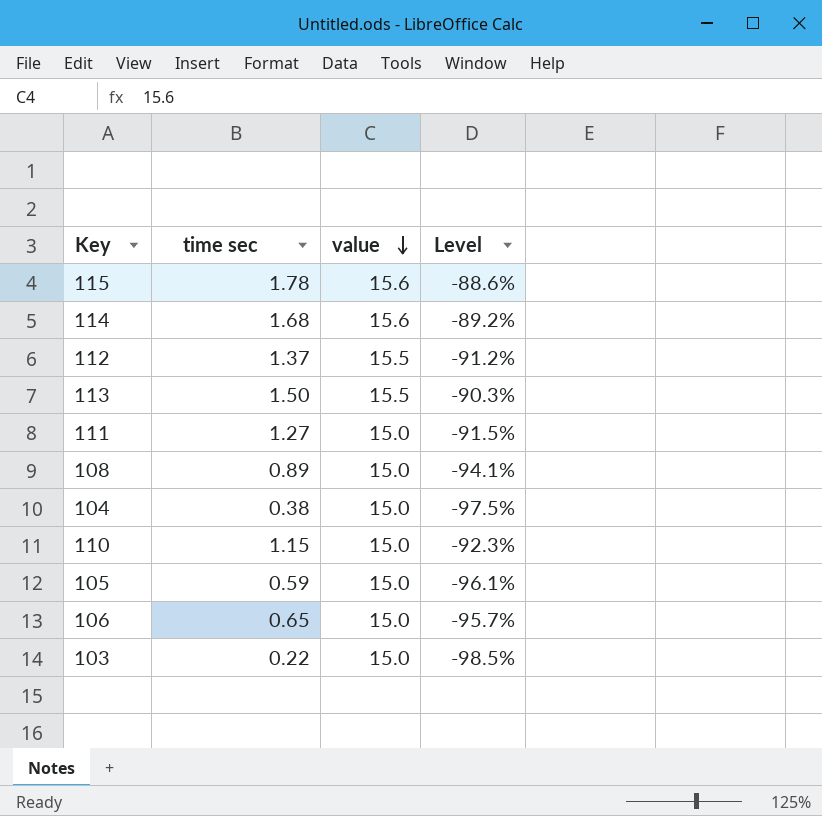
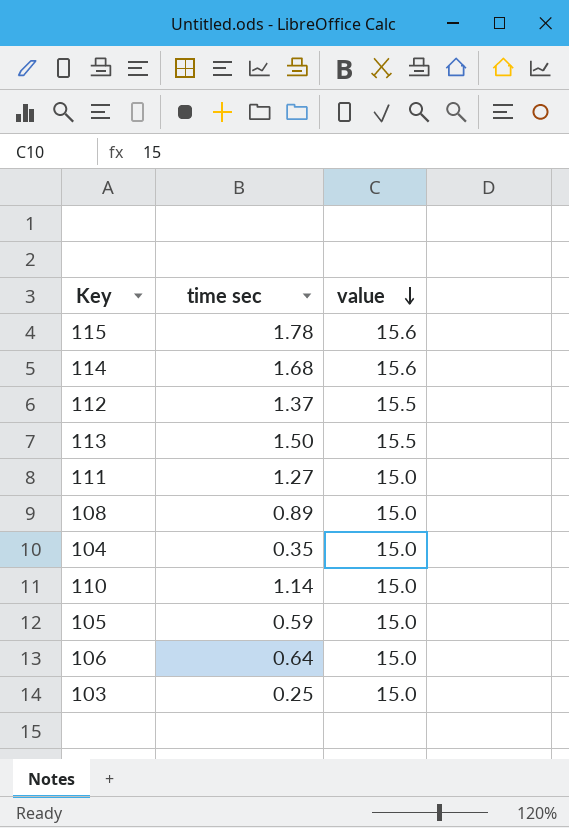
column Level | formula: ([time sec] - [value]) / [value] -> none
104 | time sec: 0.38 -> 0.35
110 | time sec: 1.15 -> 1.14
106 | time sec: 0.65 -> 0.64
103 | time sec: 0.22 -> 0.25

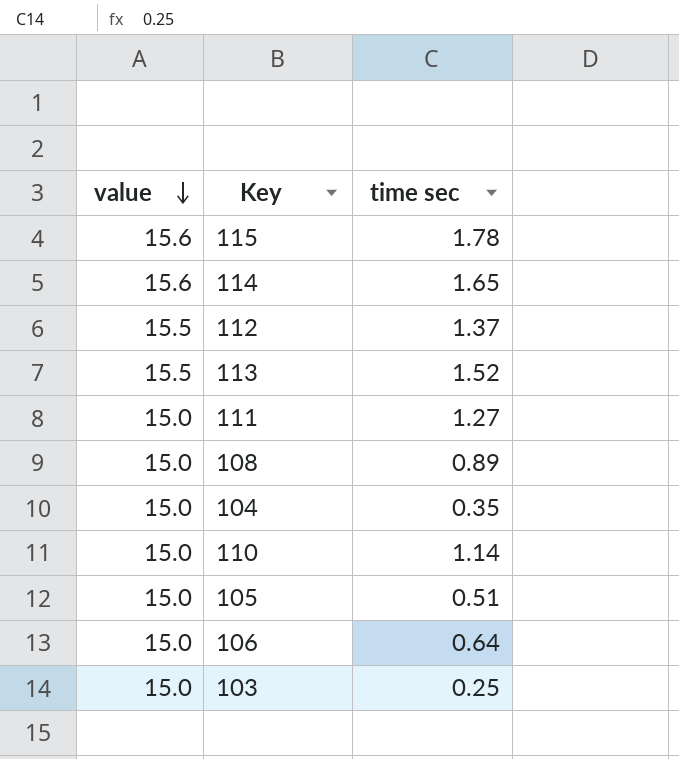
column value | position: 3 -> 1
114 | time sec: 1.68 -> 1.65
113 | time sec: 1.50 -> 1.52
105 | time sec: 0.59 -> 0.51

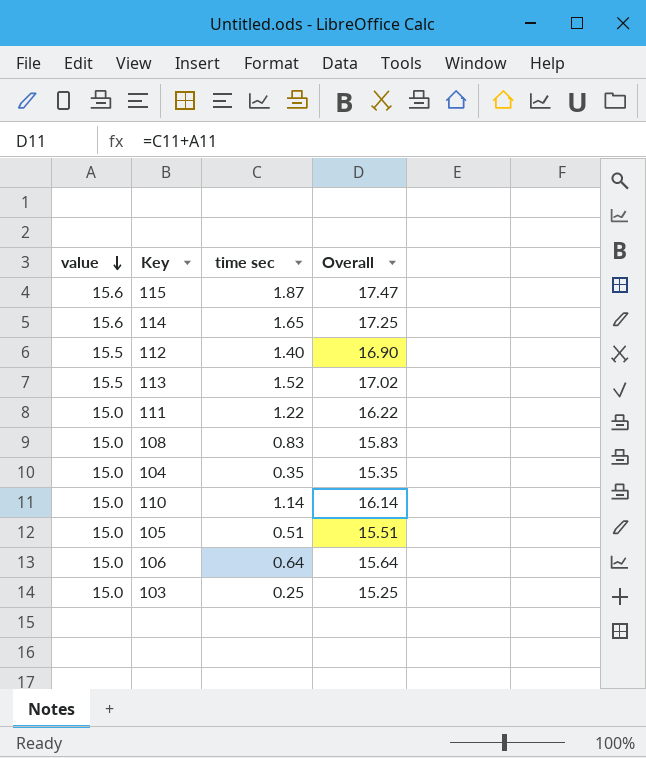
column Overall | formula: none -> [value] + [time sec]
115 | time sec: 1.78 -> 1.87
112 | time sec: 1.37 -> 1.40
111 | time sec: 1.27 -> 1.22
108 | time sec: 0.89 -> 0.83

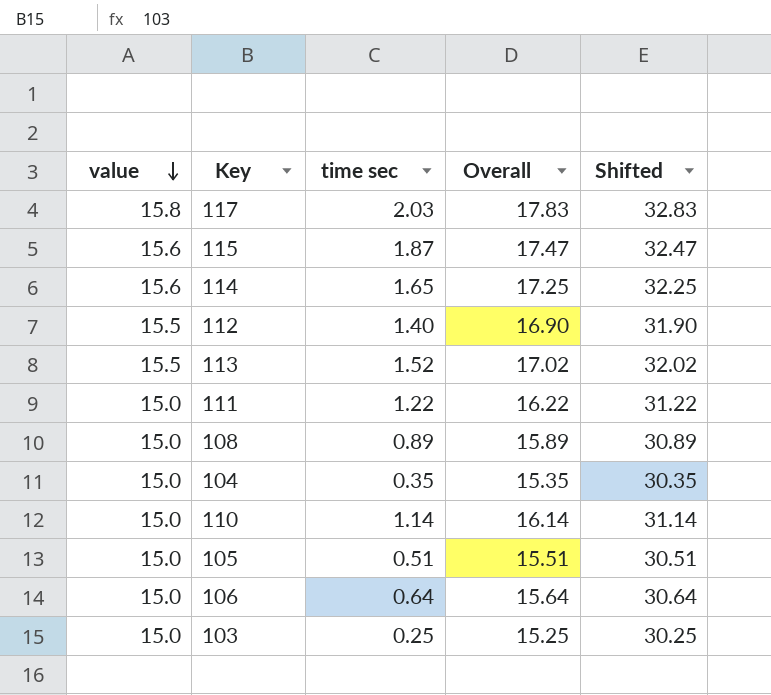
column Shifted | formula: none -> [Overall] + 15
row 117: none -> 15.8 | 2.03 | 17.83 | 32.83
108 | time sec: 0.83 -> 0.89
108 | Overall: 15.83 -> 15.89

